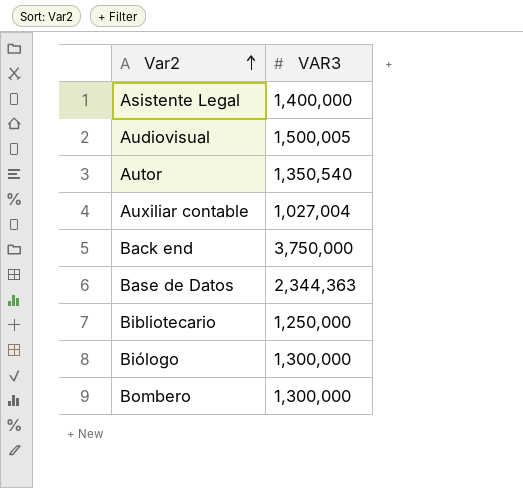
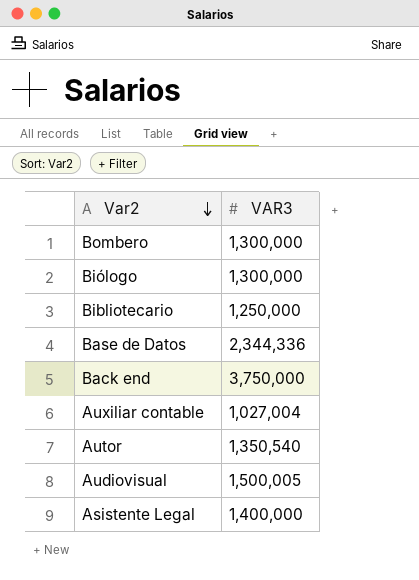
row order: Var2 ascending -> Var2 descending
Base de Datos | VAR3: 2,344,363 -> 2,344,336

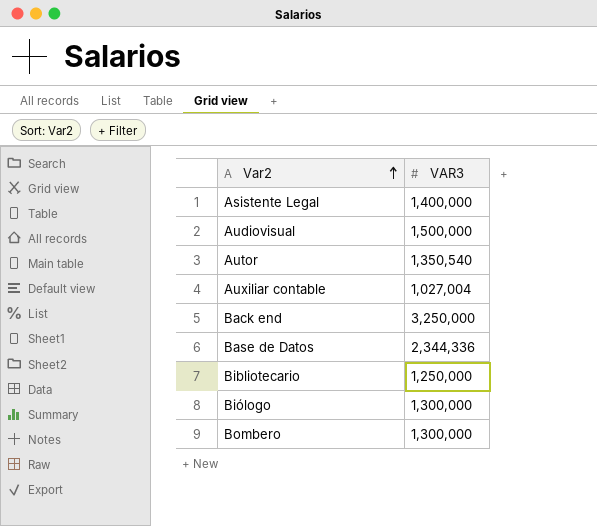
row order: Var2 descending -> Var2 ascending
Audiovisual | VAR3: 1,500,005 -> 1,500,000
Back end | VAR3: 3,750,000 -> 3,250,000

